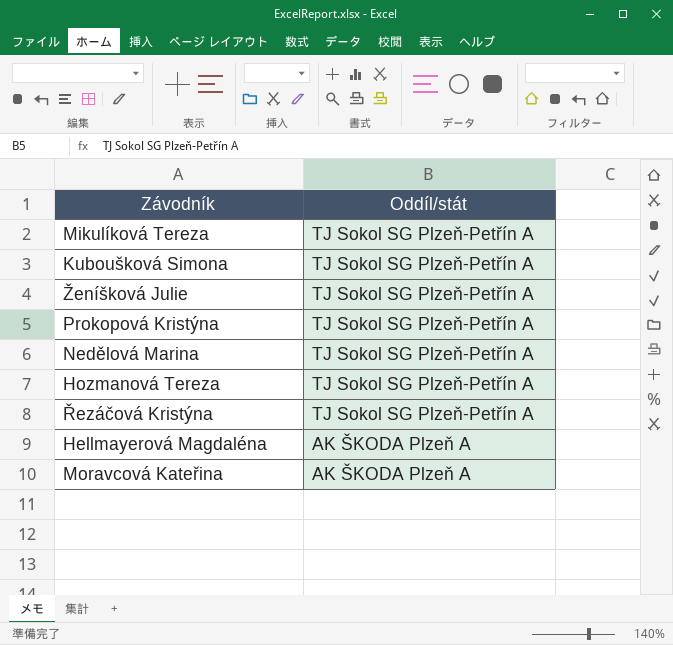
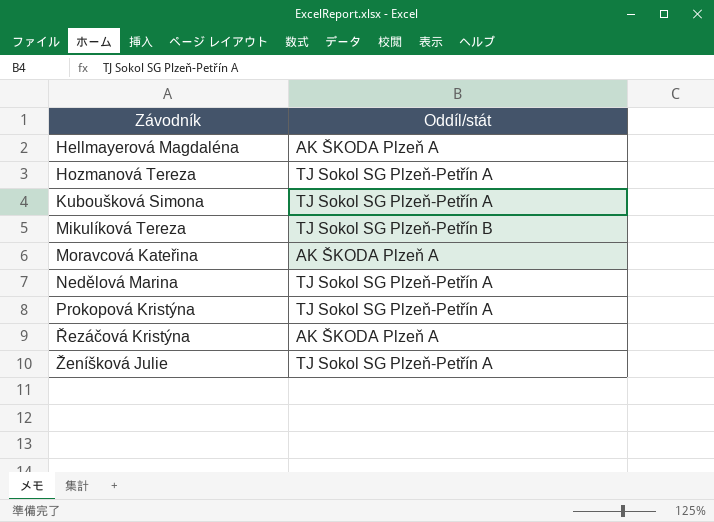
row order: Oddíl/stát descending -> Závodník ascending
Mikulíková Tereza | Oddíl/stát: TJ Sokol SG Plzeň-Petřín A -> TJ Sokol SG Plzeň-Petřín B
Řezáčová Kristýna | Oddíl/stát: TJ Sokol SG Plzeň-Petřín A -> AK ŠKODA Plzeň A

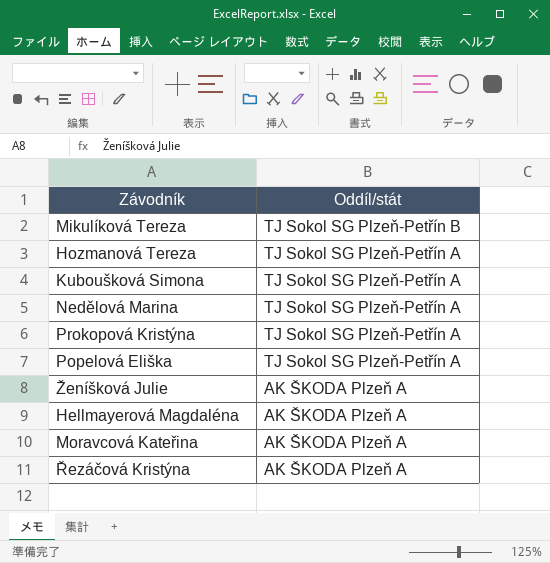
row order: Závodník ascending -> Oddíl/stát descending
row Popelová Eliška: none -> TJ Sokol SG Plzeň-Petřín A
Ženíšková Julie | Oddíl/stát: TJ Sokol SG Plzeň-Petřín A -> AK ŠKODA Plzeň A

